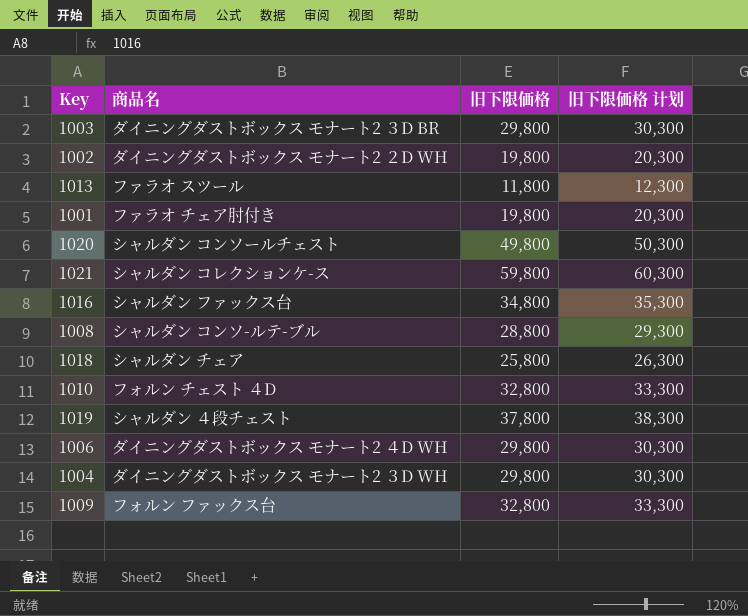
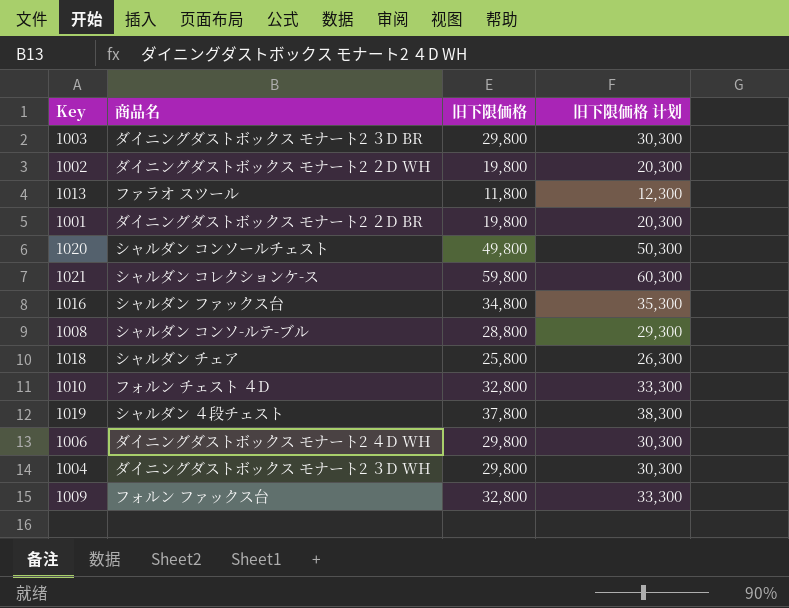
1001 | 商品名: ファラオ チェア肘付き -> ダイニングダストボックス モナート2 ２D BR

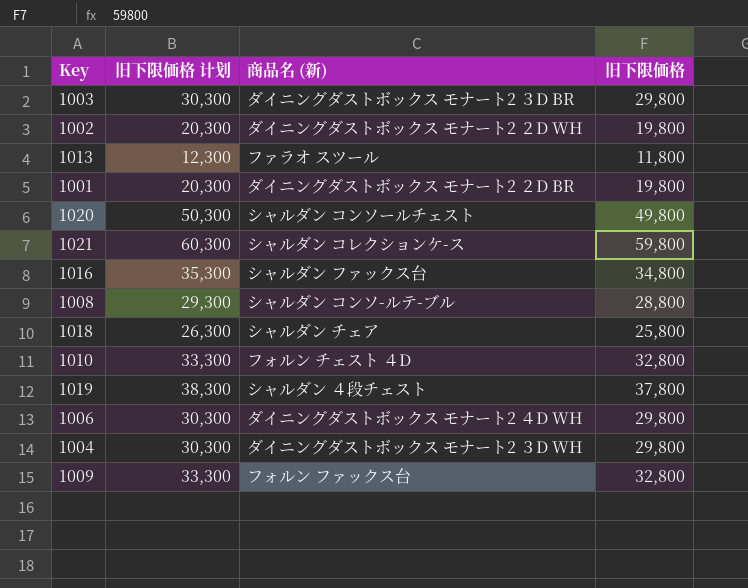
column 旧下限価格 计划 | position: 4 -> 2
column name: 商品名 -> 商品名 (新)

